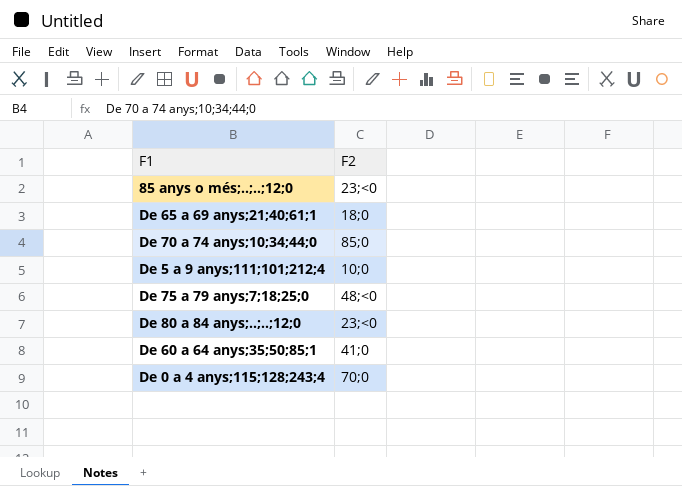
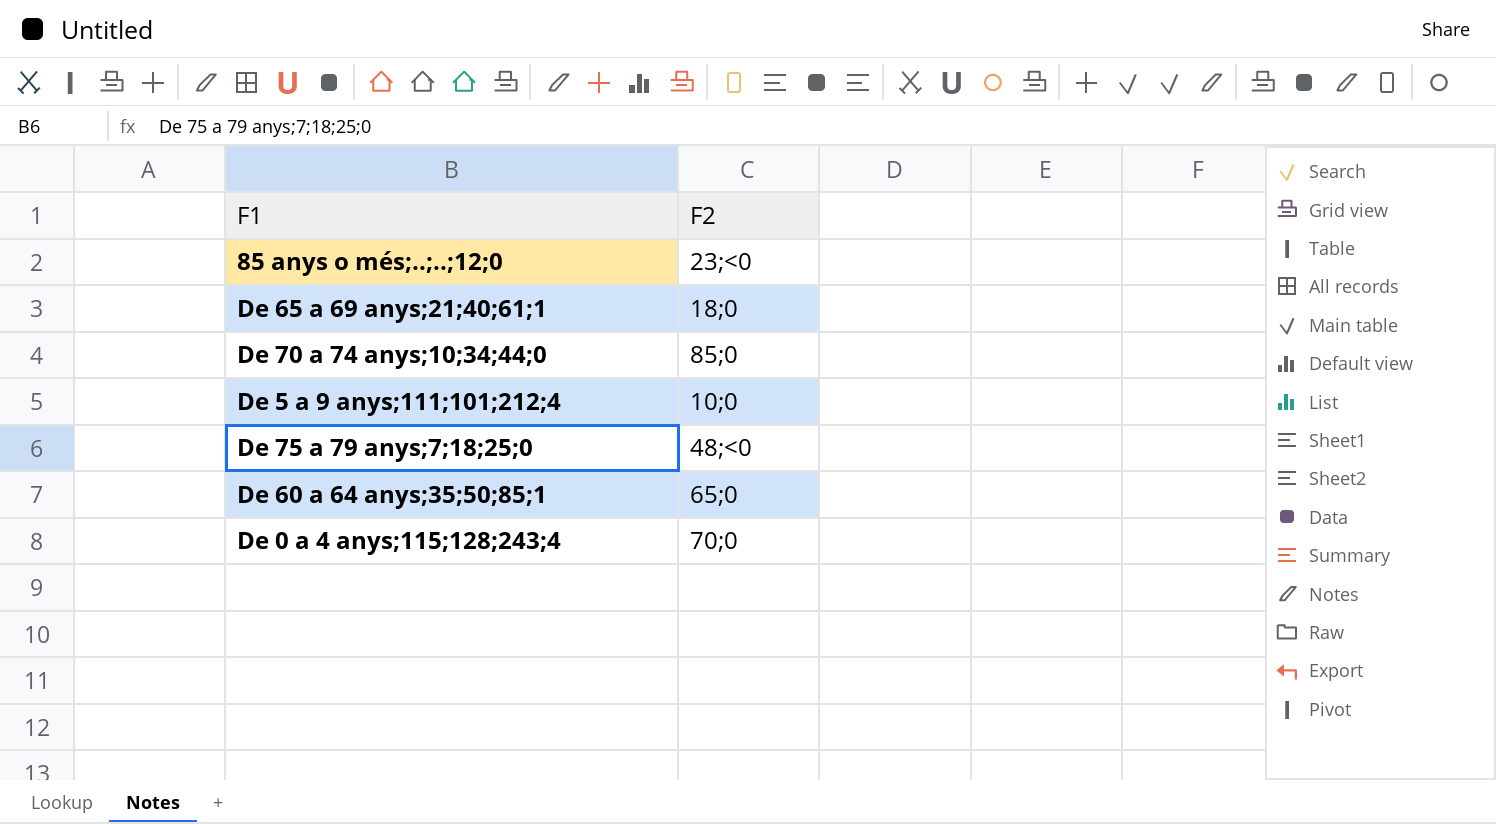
row De 80 a 84 anys;..;..;12;0: 23;<0 -> none
De 60 a 64 anys;35;50;85;1 | F2: 41;0 -> 65;0

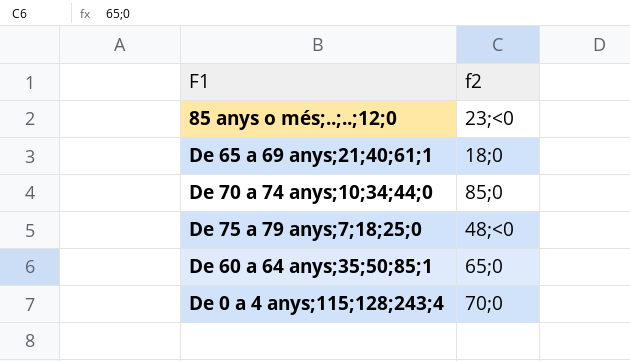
column name: F2 -> f2
row De 5 a 9 anys;111;101;212;4: 10;0 -> none

